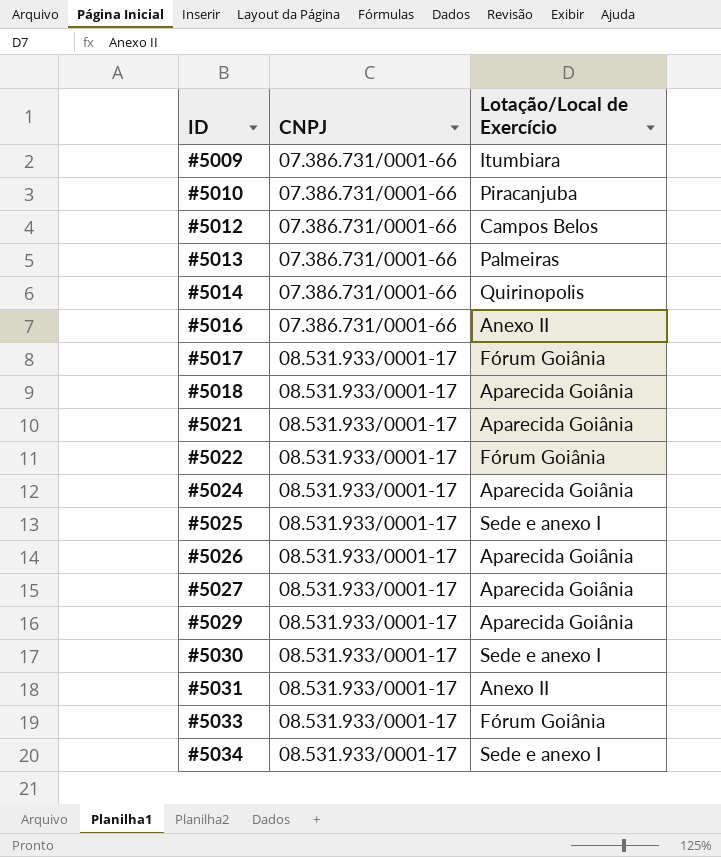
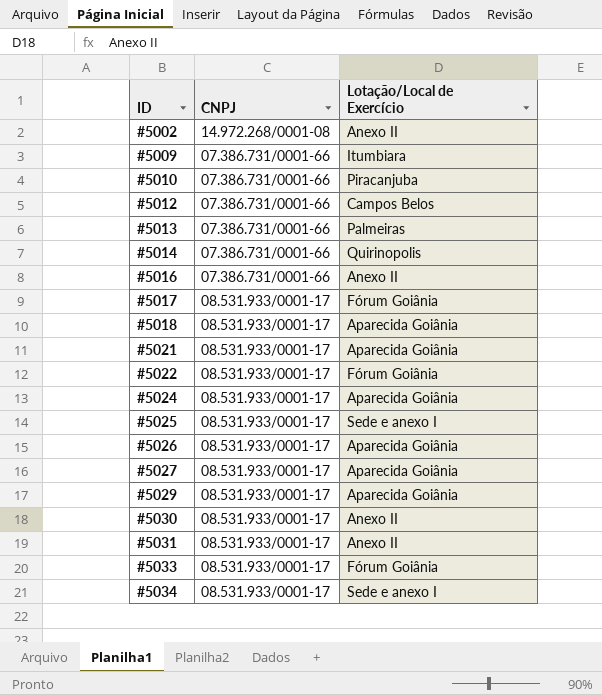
row #5002: none -> 14.972.268/0001-08 | Anexo II
#5030 | Lotação/Local de Exercício: Sede e anexo I -> Anexo II

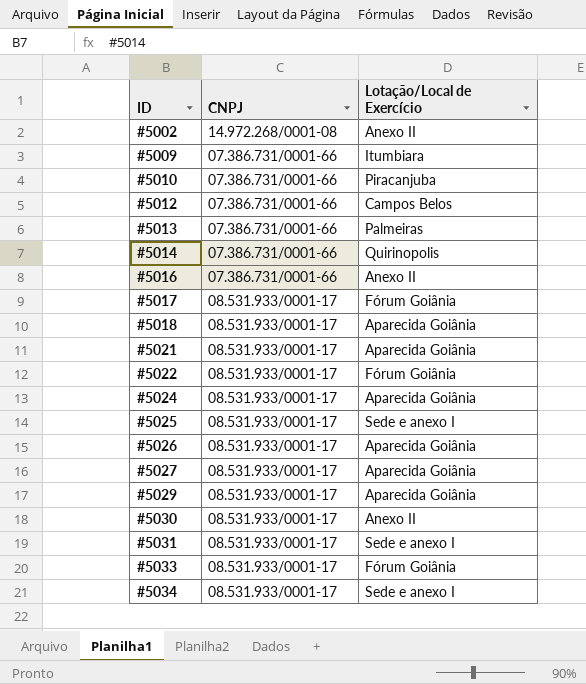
#5031 | Lotação/Local de Exercício: Anexo II -> Sede e anexo I

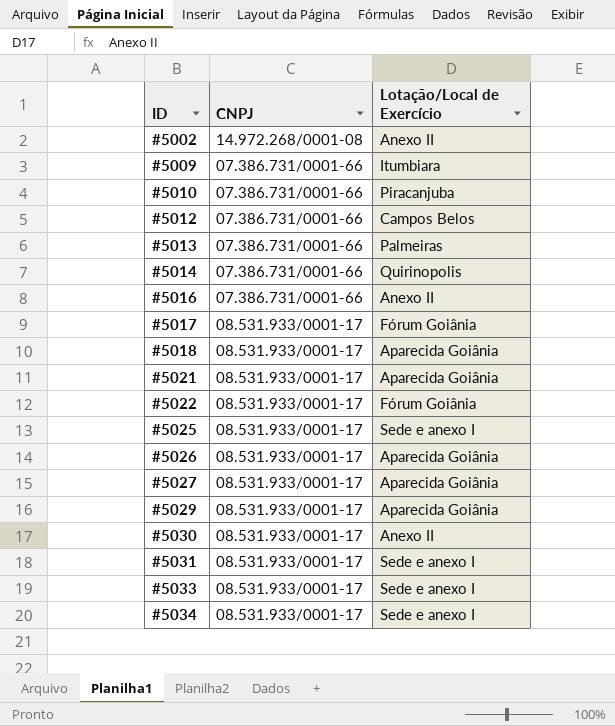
row #5024: 08.531.933/0001-17 | Aparecida Goiânia -> none
#5033 | Lotação/Local de Exercício: Fórum Goiânia -> Sede e anexo I

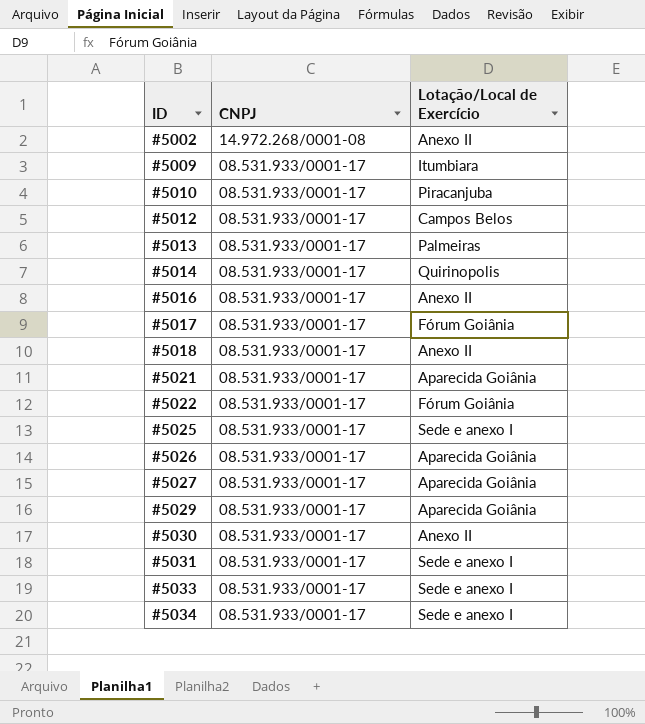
#5009 | CNPJ: 07.386.731/0001-66 -> 08.531.933/0001-17
#5010 | CNPJ: 07.386.731/0001-66 -> 08.531.933/0001-17
#5012 | CNPJ: 07.386.731/0001-66 -> 08.531.933/0001-17
#5013 | CNPJ: 07.386.731/0001-66 -> 08.531.933/0001-17
#5014 | CNPJ: 07.386.731/0001-66 -> 08.531.933/0001-17
#5016 | CNPJ: 07.386.731/0001-66 -> 08.531.933/0001-17
#5018 | Lotação/Local de Exercício: Aparecida Goiânia -> Anexo II

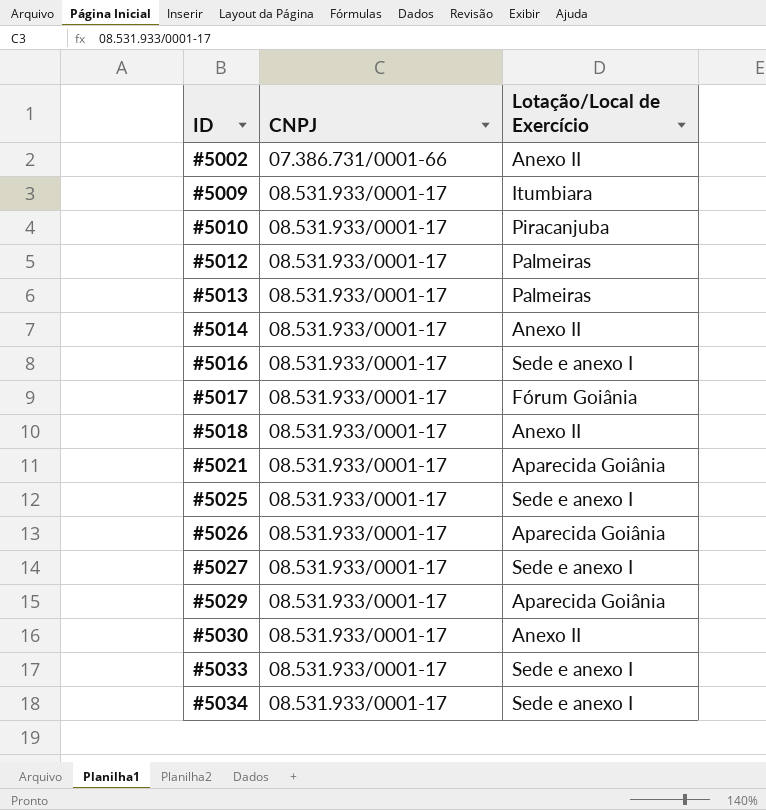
row #5022: 08.531.933/0001-17 | Fórum Goiânia -> none
row #5031: 08.531.933/0001-17 | Sede e anexo I -> none
#5002 | CNPJ: 14.972.268/0001-08 -> 07.386.731/0001-66
#5012 | Lotação/Local de Exercício: Campos Belos -> Palmeiras
#5014 | Lotação/Local de Exercício: Quirinopolis -> Anexo II
#5016 | Lotação/Local de Exercício: Anexo II -> Sede e anexo I
#5027 | Lotação/Local de Exercício: Aparecida Goiânia -> Sede e anexo I

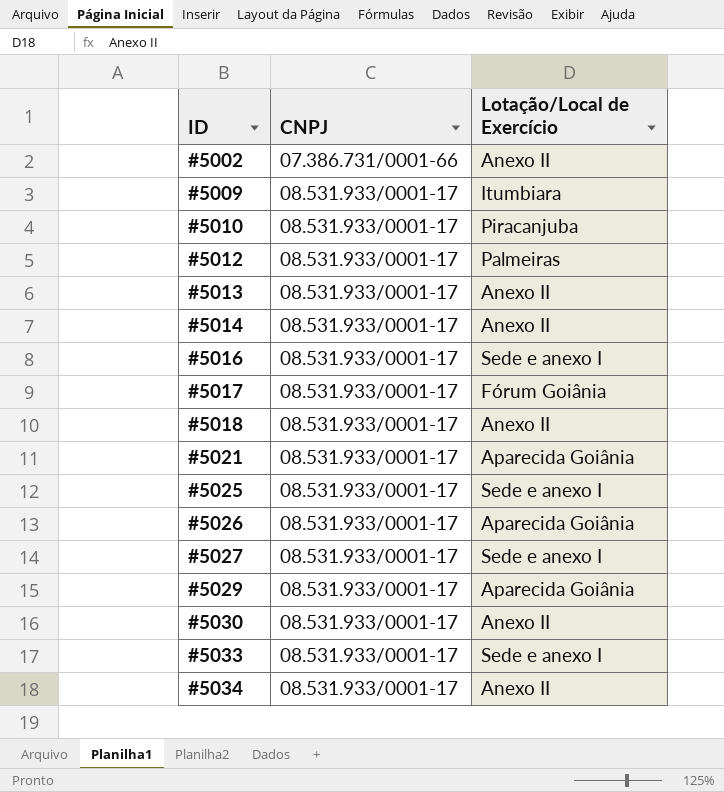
#5013 | Lotação/Local de Exercício: Palmeiras -> Anexo II
#5034 | Lotação/Local de Exercício: Sede e anexo I -> Anexo II

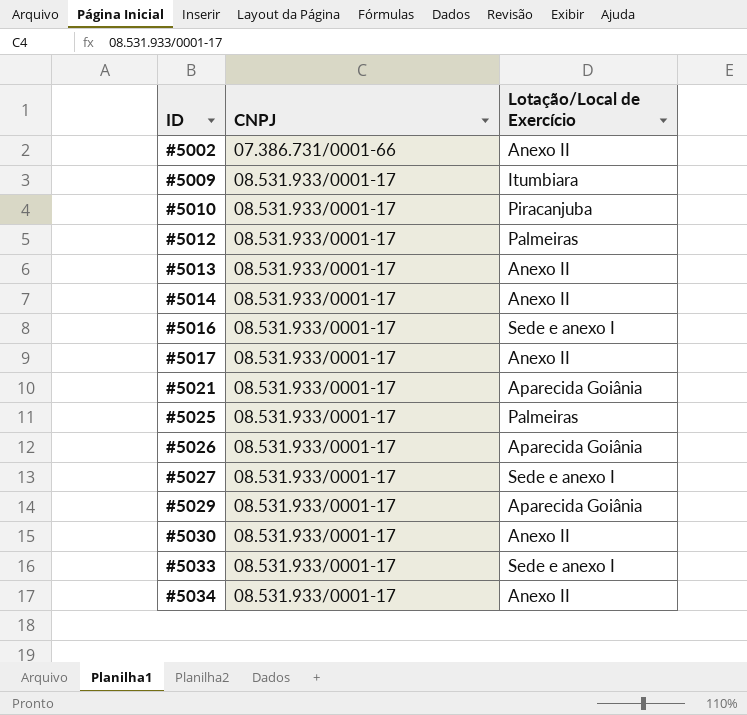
row #5018: 08.531.933/0001-17 | Anexo II -> none
#5017 | Lotação/Local de Exercício: Fórum Goiânia -> Anexo II
#5025 | Lotação/Local de Exercício: Sede e anexo I -> Palmeiras

